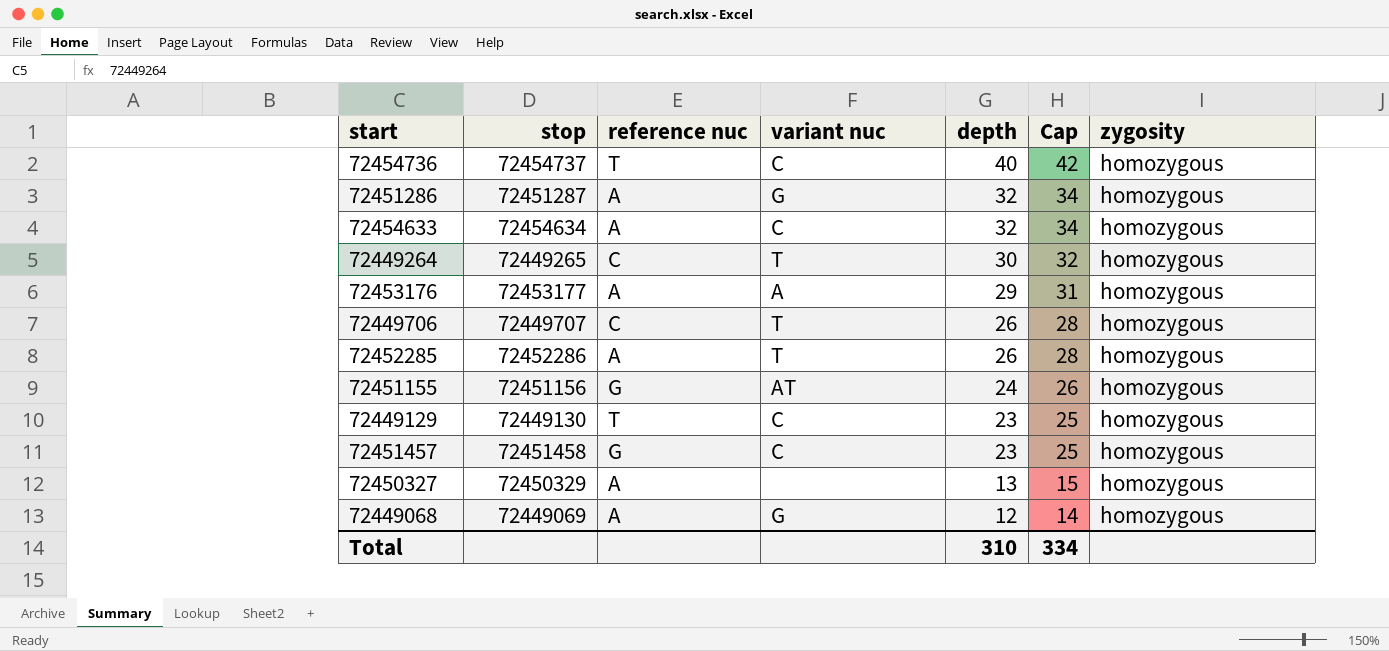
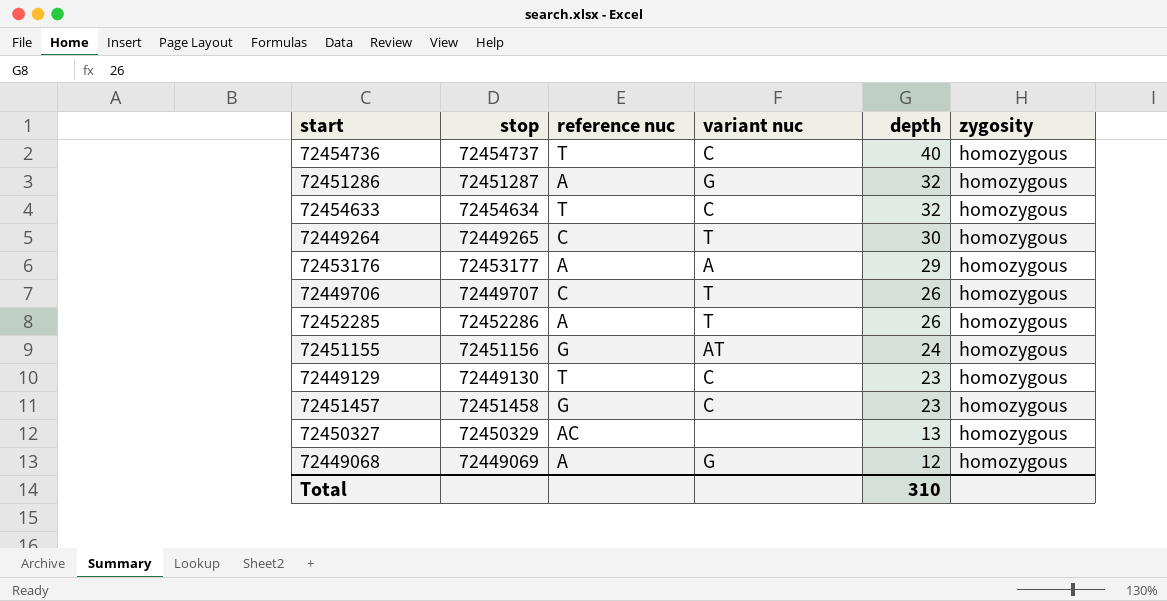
column Cap | formula: [depth] + 2 -> none
72454633 | reference nuc: A -> T
72450327 | reference nuc: A -> AC

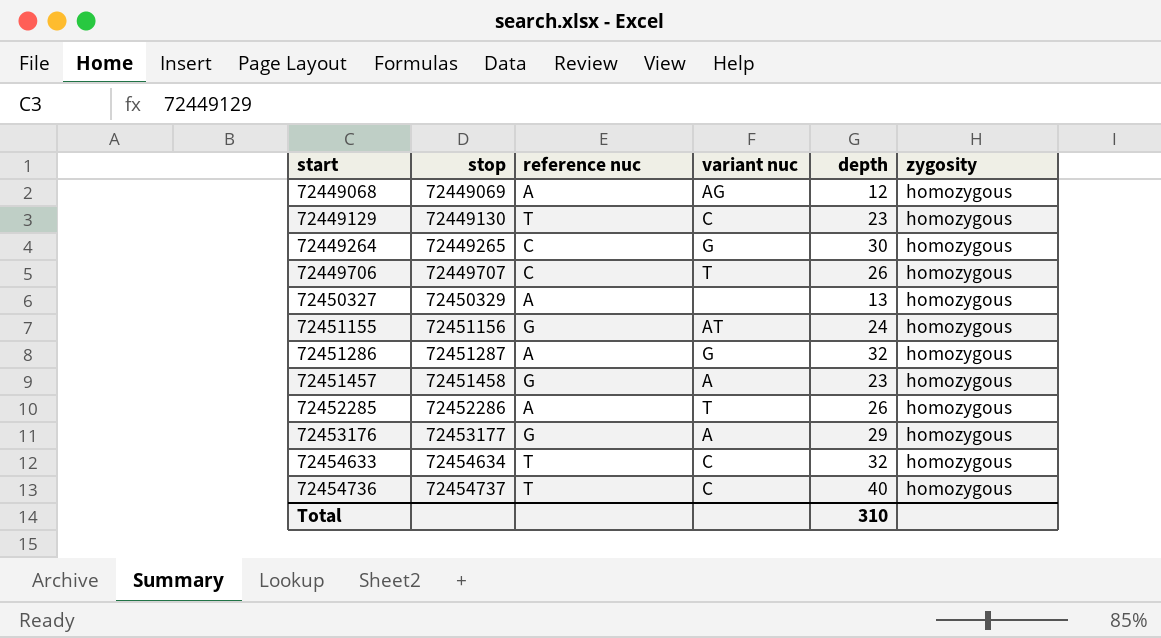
row order: depth descending -> start ascending
72449068 | variant nuc: G -> AG
72449264 | variant nuc: T -> G
72450327 | reference nuc: AC -> A
72451457 | variant nuc: C -> A
72453176 | reference nuc: A -> G

